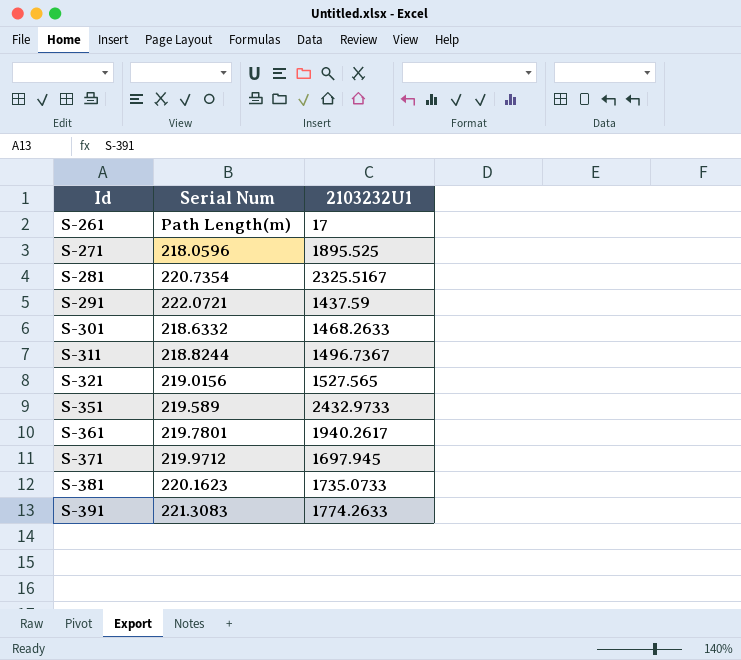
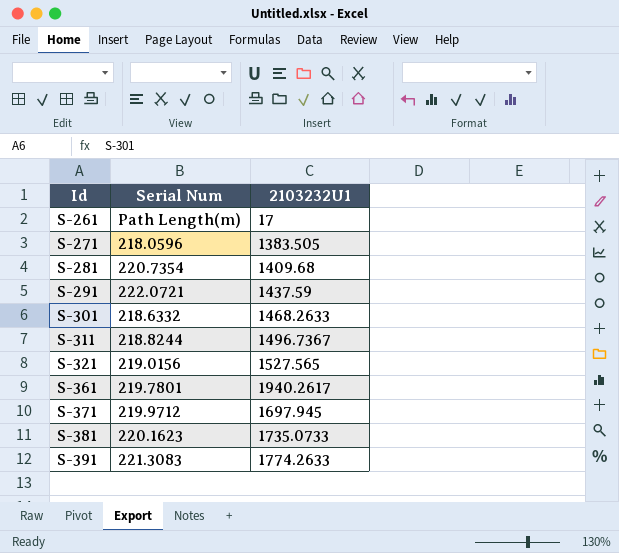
row S-351: 219.589 | 2432.9733 -> none
S-271 | 2103232U1: 1895.525 -> 1383.505
S-281 | 2103232U1: 2325.5167 -> 1409.68

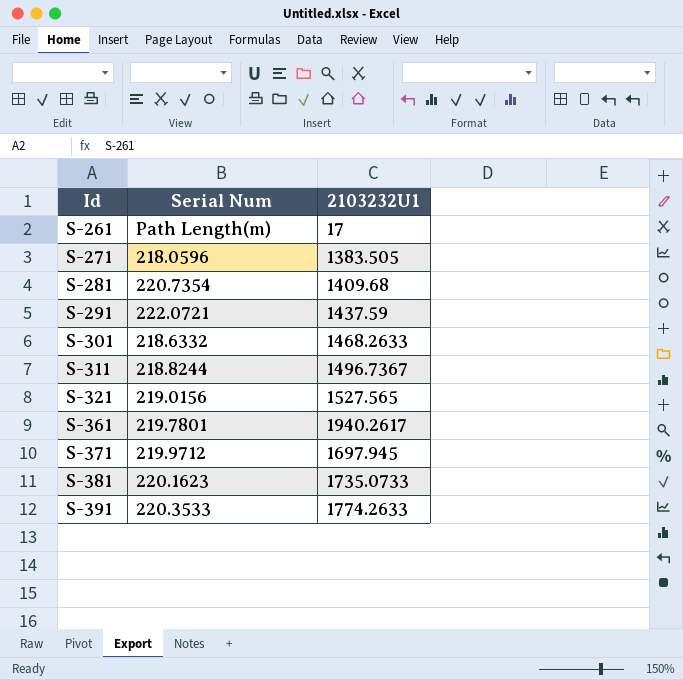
S-391 | Serial Num: 221.3083 -> 220.3533

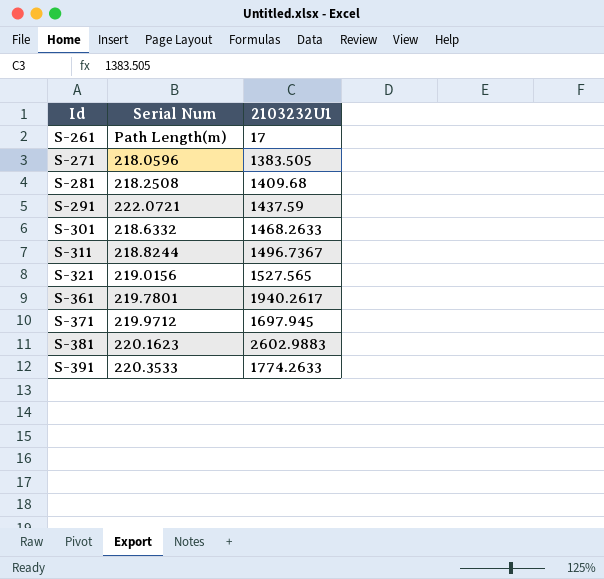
S-281 | Serial Num: 220.7354 -> 218.2508
S-381 | 2103232U1: 1735.0733 -> 2602.9883

